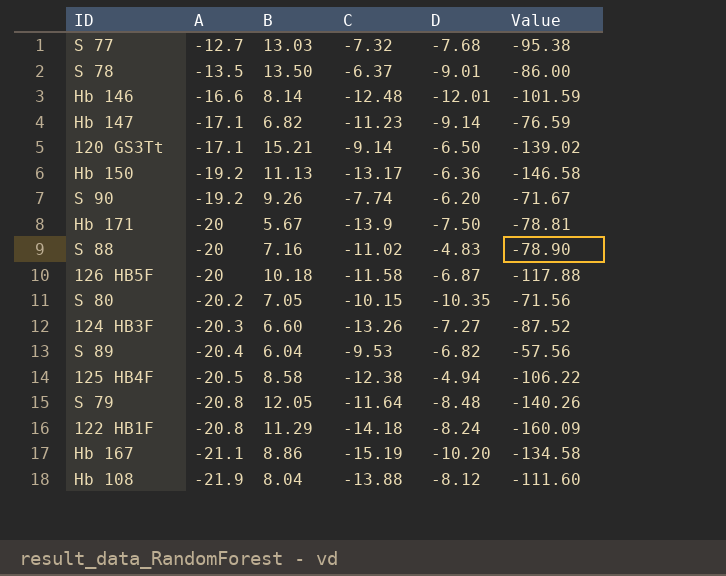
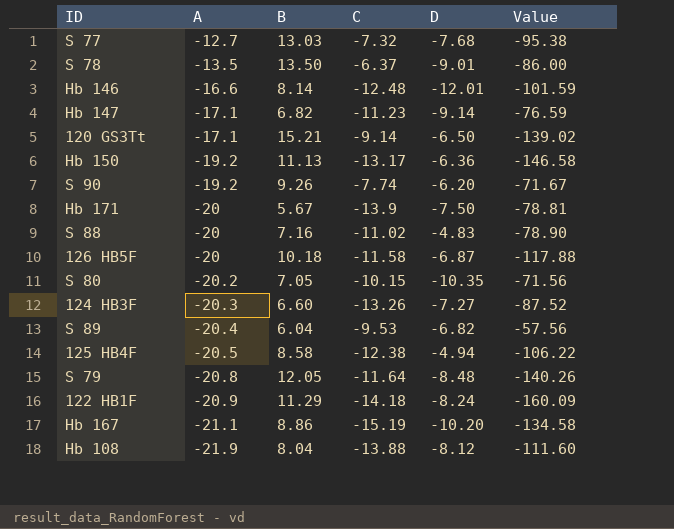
122 HB1F | A: -20.8 -> -20.9

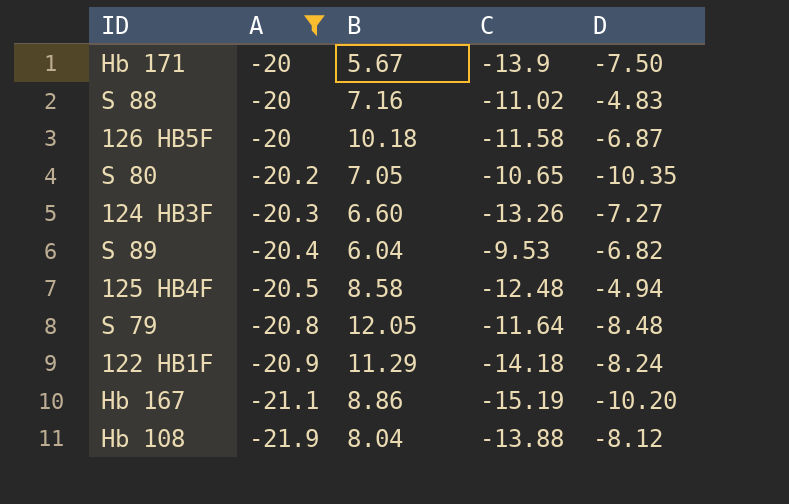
filter: none -> A <= -20
column Value | formula: [B] * [C] -> none
S 80 | C: -10.15 -> -10.65
125 HB4F | C: -12.38 -> -12.48

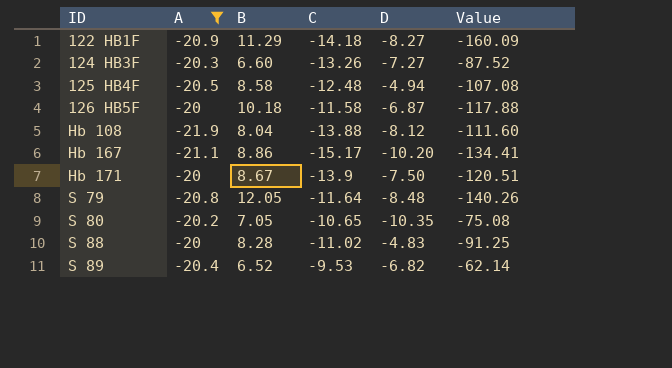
row order: A descending -> ID ascending
column Value | formula: none -> [B] * [C]
122 HB1F | D: -8.24 -> -8.27
Hb 167 | C: -15.19 -> -15.17
Hb 171 | B: 5.67 -> 8.67
S 88 | B: 7.16 -> 8.28
S 89 | B: 6.04 -> 6.52

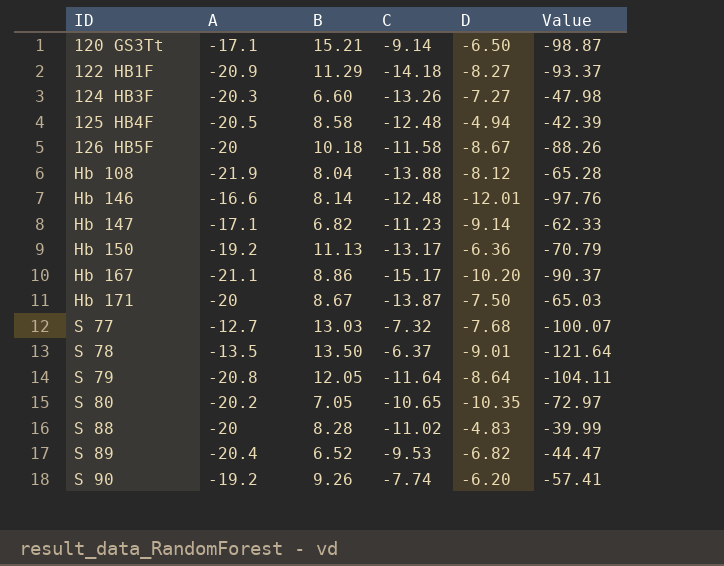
filter: A <= -20 -> none
column Value | formula: [B] * [C] -> [B] * [D]
126 HB5F | D: -6.87 -> -8.67
Hb 171 | C: -13.9 -> -13.87
S 79 | D: -8.48 -> -8.64

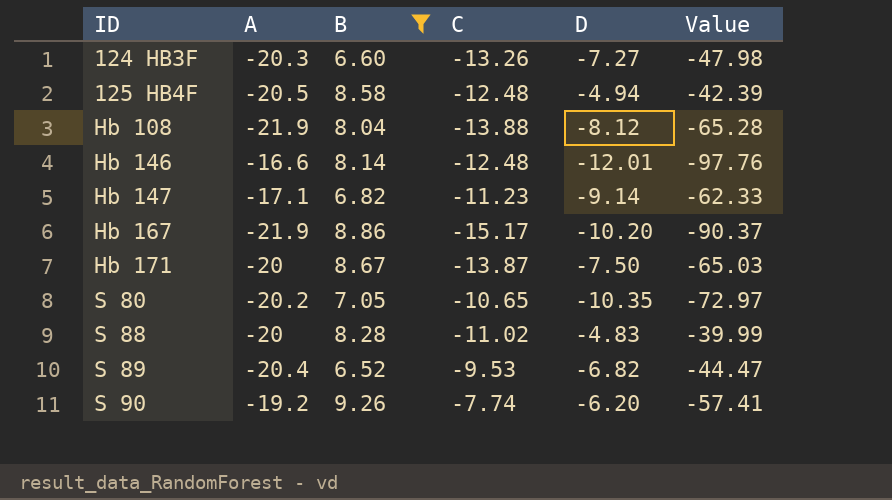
filter: none -> B <= 9.26
Hb 167 | A: -21.1 -> -21.9

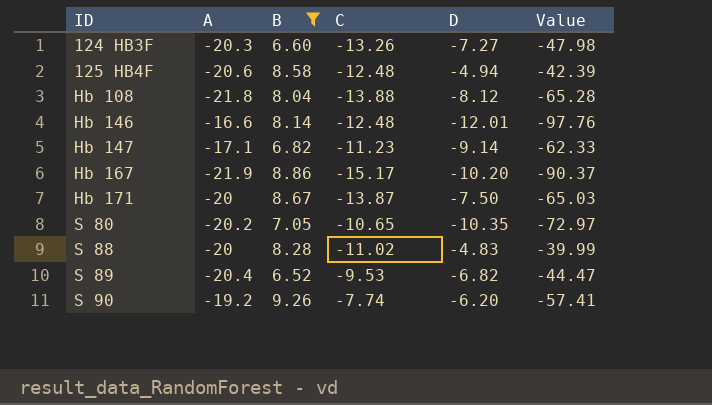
125 HB4F | A: -20.5 -> -20.6
Hb 108 | A: -21.9 -> -21.8

